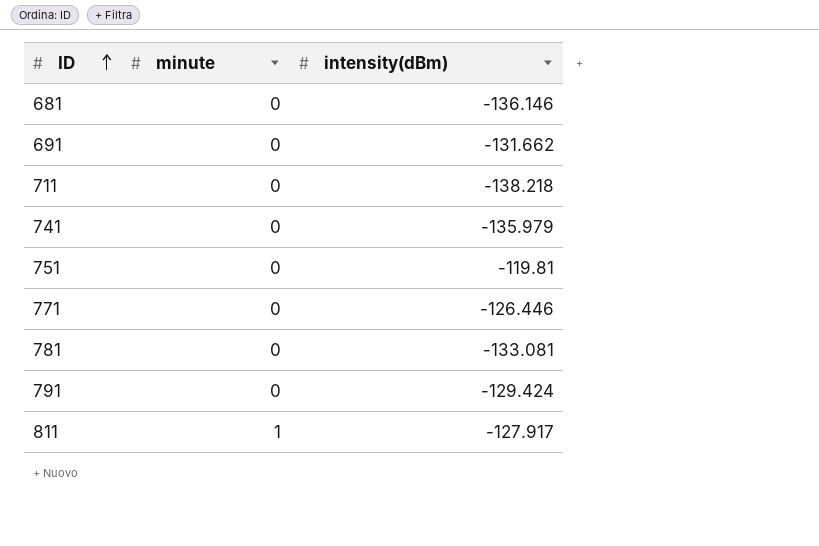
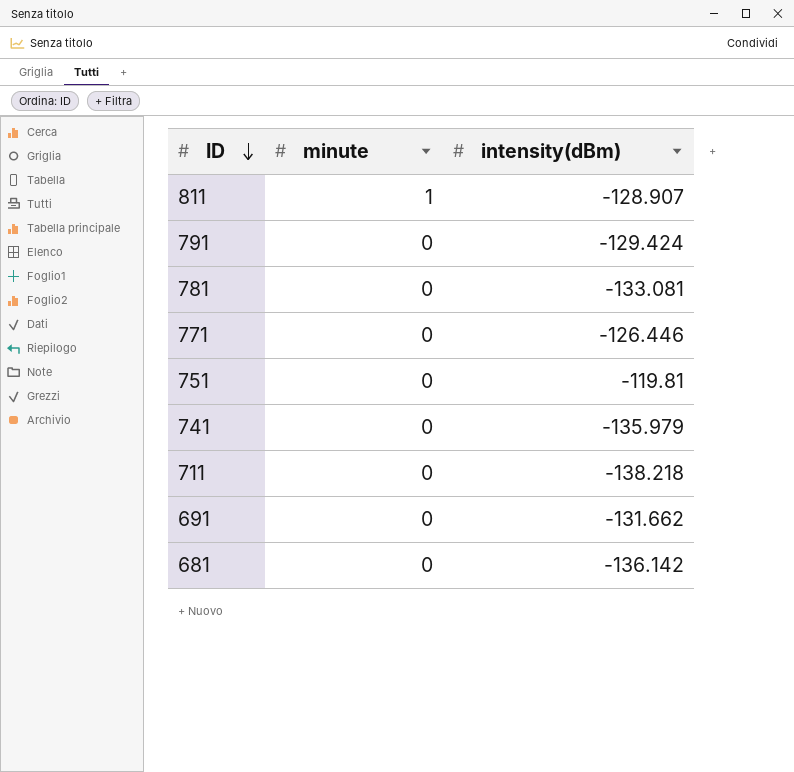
row order: ID ascending -> ID descending
811 | intensity(dBm): -127.917 -> -128.907
681 | intensity(dBm): -136.146 -> -136.142

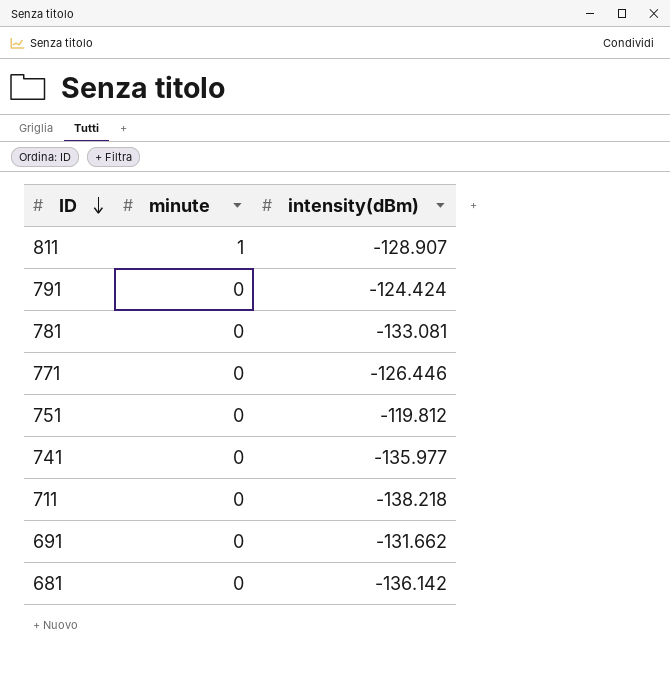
791 | intensity(dBm): -129.424 -> -124.424
751 | intensity(dBm): -119.81 -> -119.812
741 | intensity(dBm): -135.979 -> -135.977

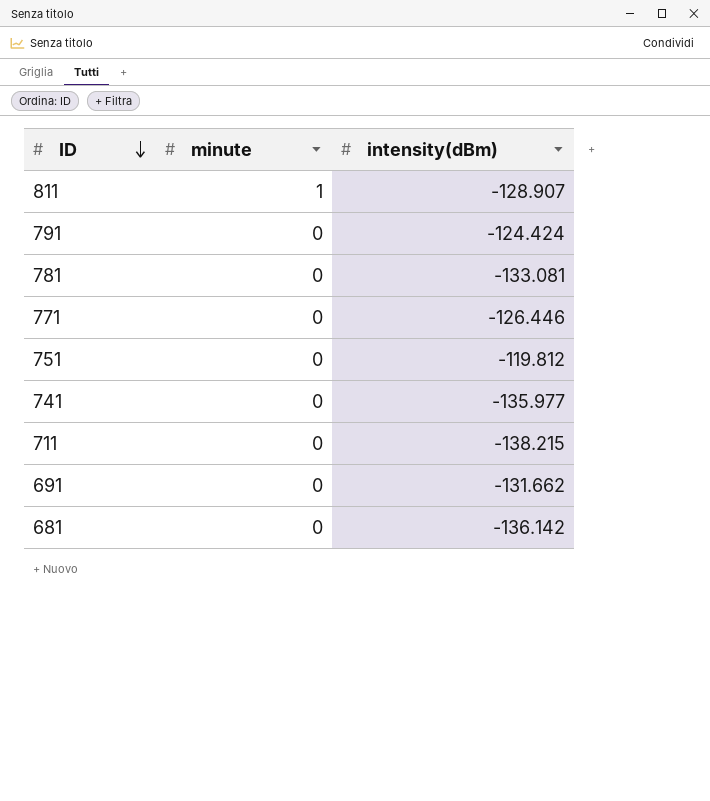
711 | intensity(dBm): -138.218 -> -138.215

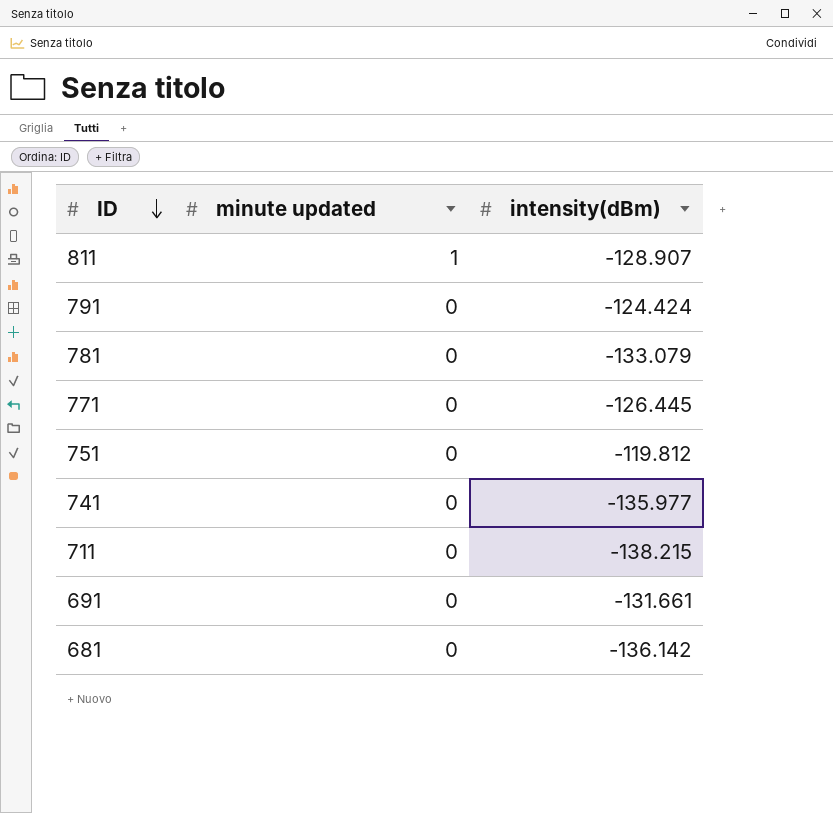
column name: minute -> minute updated
781 | intensity(dBm): -133.081 -> -133.079
771 | intensity(dBm): -126.446 -> -126.445
691 | intensity(dBm): -131.662 -> -131.661

